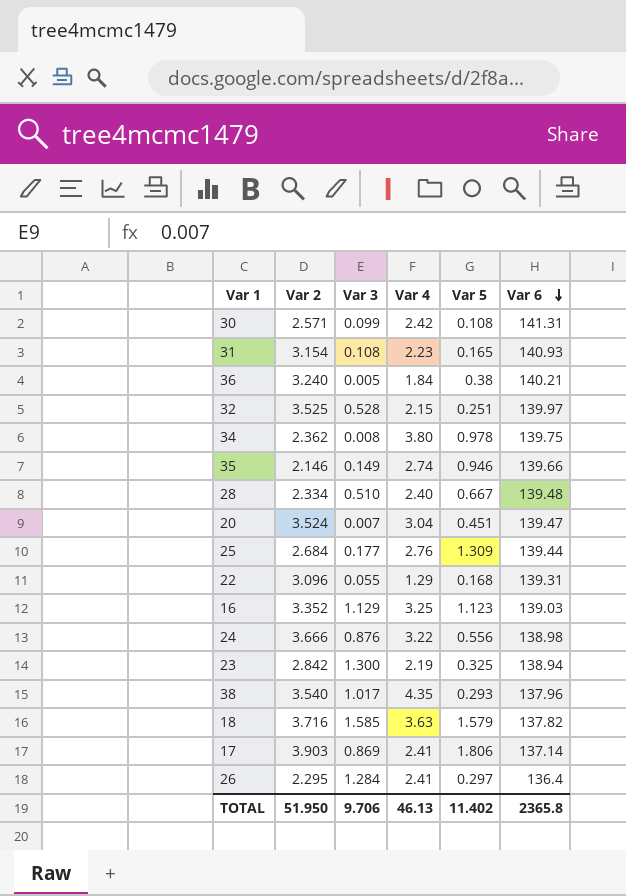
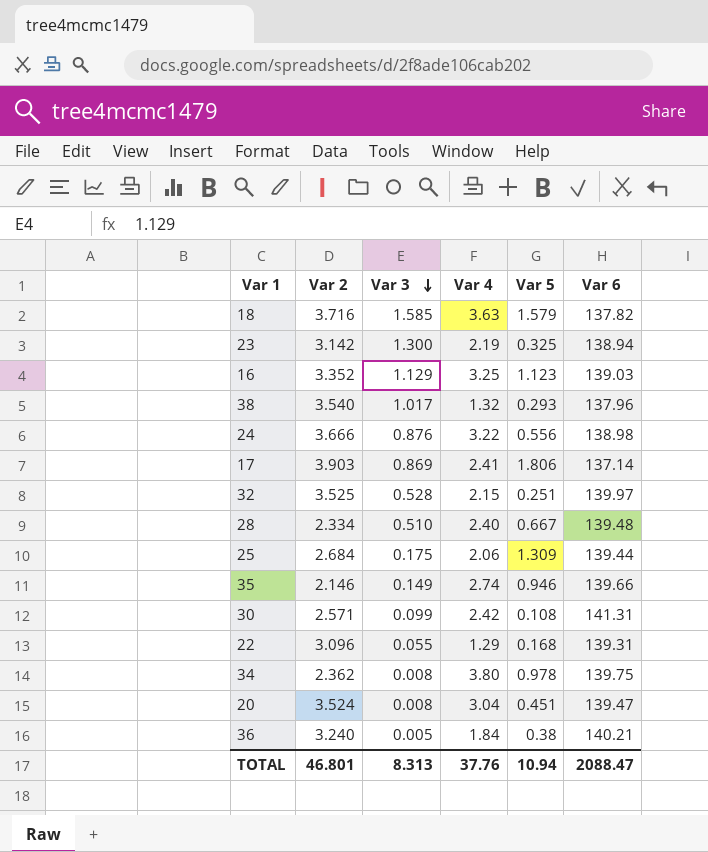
row order: Var 6 descending -> Var 3 descending
row 31: 3.154 | 0.108 | 2.23 | 0.165 | 140.93 -> none
row 26: 2.295 | 1.284 | 2.41 | 0.297 | 136.4 -> none
23 | Var 2: 2.842 -> 3.142
38 | Var 4: 4.35 -> 1.32
25 | Var 3: 0.177 -> 0.175
25 | Var 4: 2.76 -> 2.06
20 | Var 3: 0.007 -> 0.008
TOTAL | Var 2: 51.950 -> 46.801
TOTAL | Var 3: 9.706 -> 8.313
TOTAL | Var 4: 46.13 -> 37.76
TOTAL | Var 5: 11.402 -> 10.94
TOTAL | Var 6: 2365.8 -> 2088.47

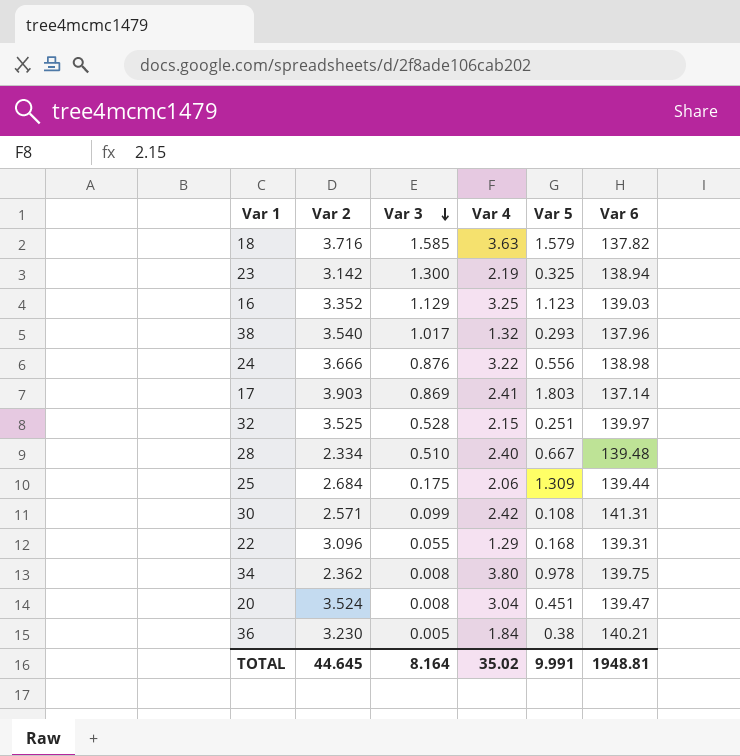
row 35: 2.146 | 0.149 | 2.74 | 0.946 | 139.66 -> none
17 | Var 5: 1.806 -> 1.803
36 | Var 2: 3.240 -> 3.230
TOTAL | Var 2: 46.801 -> 44.645
TOTAL | Var 3: 8.313 -> 8.164
TOTAL | Var 4: 37.76 -> 35.02
TOTAL | Var 5: 10.94 -> 9.991
TOTAL | Var 6: 2088.47 -> 1948.81

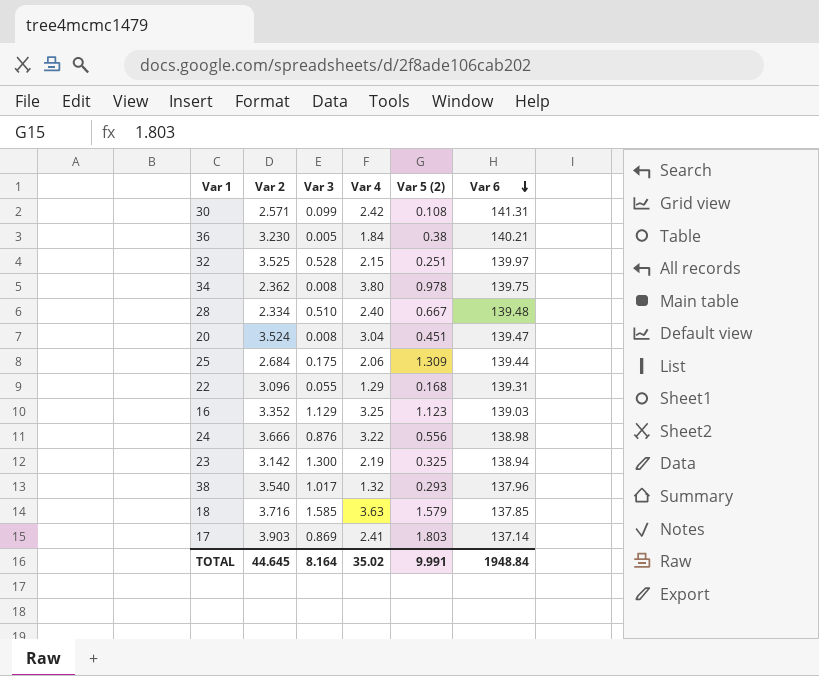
row order: Var 3 descending -> Var 6 descending
column name: Var 5 -> Var 5 (2)
18 | Var 6: 137.82 -> 137.85
TOTAL | Var 6: 1948.81 -> 1948.84

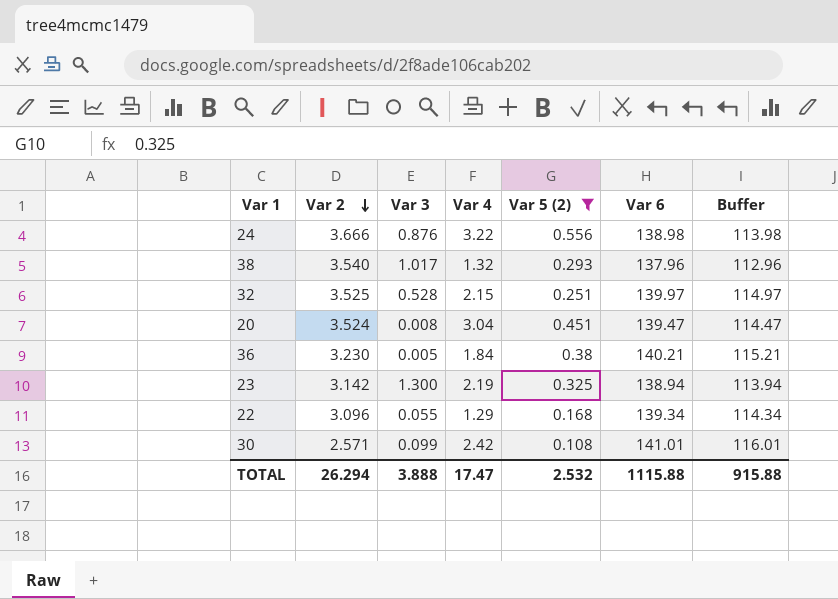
filter: none -> Var 5 (2) <= 0.556
row order: Var 6 descending -> Var 2 descending
column Buffer | formula: none -> [Var 6] - 25
22 | Var 6: 139.31 -> 139.34
30 | Var 6: 141.31 -> 141.01
TOTAL | Var 2: 44.645 -> 26.294
TOTAL | Var 3: 8.164 -> 3.888
TOTAL | Var 4: 35.02 -> 17.47
TOTAL | Var 5 (2): 9.991 -> 2.532
TOTAL | Var 6: 1948.84 -> 1115.88

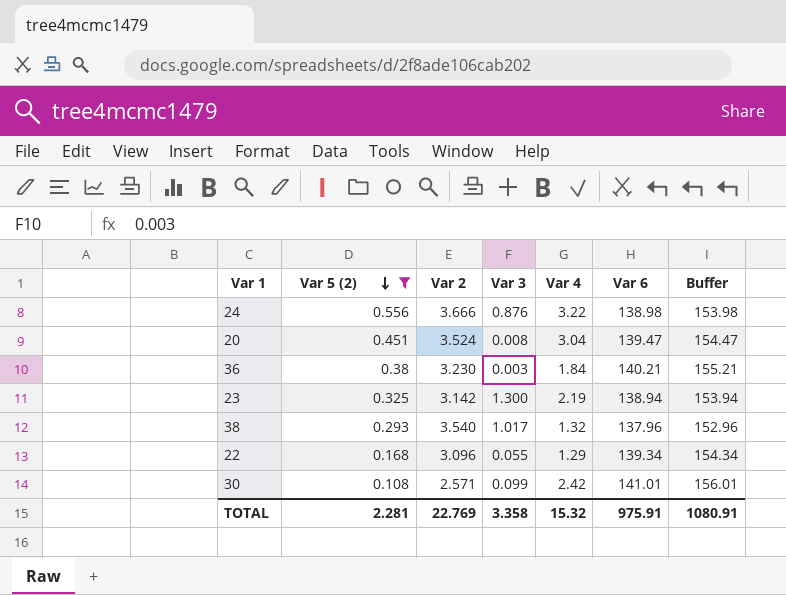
row order: Var 2 descending -> Var 5 (2) descending
column Var 5 (2) | position: 5 -> 2
column Buffer | formula: [Var 6] - 25 -> [Var 6] + 15
row 32: 3.525 | 0.528 | 2.15 | 0.251 | 139.97 | 114.97 -> none
36 | Var 3: 0.005 -> 0.003
TOTAL | Var 5 (2): 2.532 -> 2.281
TOTAL | Var 2: 26.294 -> 22.769
TOTAL | Var 3: 3.888 -> 3.358
TOTAL | Var 4: 17.47 -> 15.32
TOTAL | Var 6: 1115.88 -> 975.91
TOTAL | Buffer: 915.88 -> 1080.91

